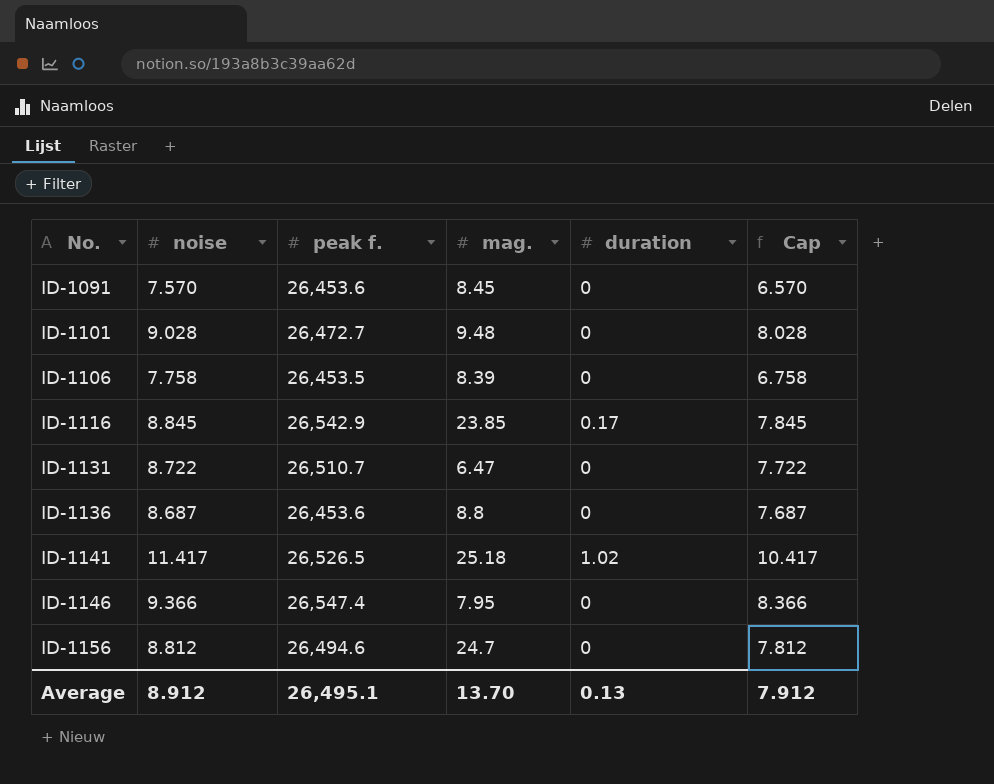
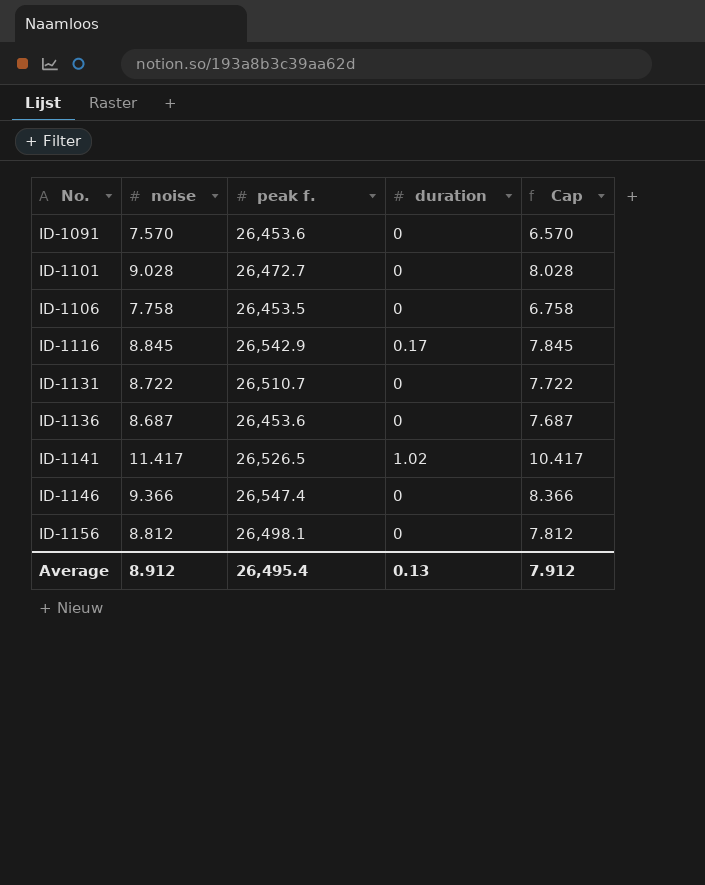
column mag. | position: 4 -> none
ID-1156 | peak f.: 26,494.6 -> 26,498.1
Average | peak f.: 26,495.1 -> 26,495.4

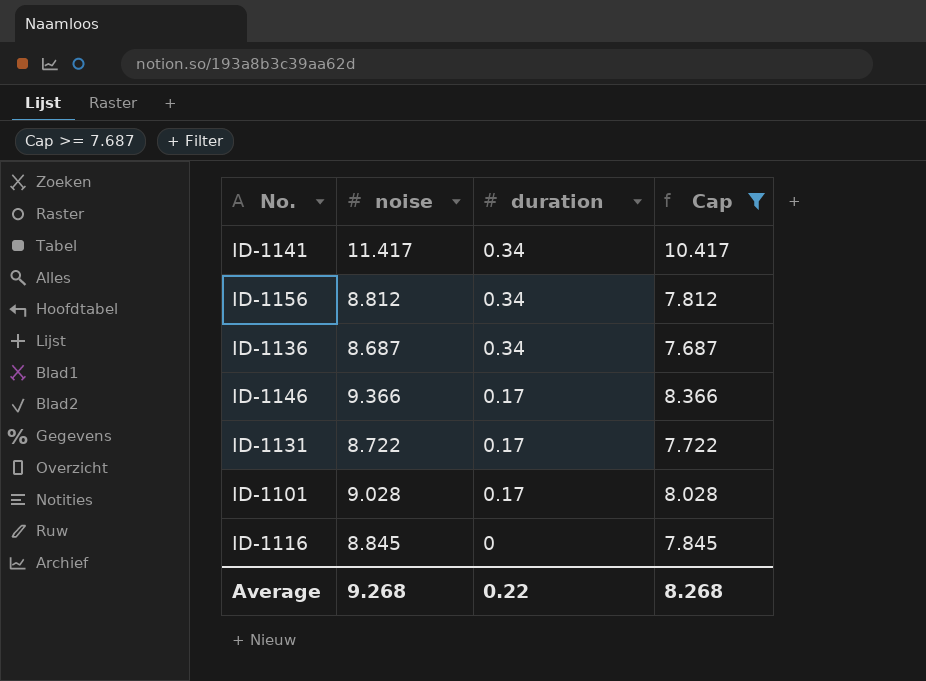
filter: none -> Cap >= 7.687
row order: No. ascending -> duration descending
column peak f. | position: 3 -> none
ID-1141 | duration: 1.02 -> 0.34
ID-1156 | duration: 0 -> 0.34
ID-1136 | duration: 0 -> 0.34
ID-1146 | duration: 0 -> 0.17
ID-1131 | duration: 0 -> 0.17
ID-1101 | duration: 0 -> 0.17
ID-1116 | duration: 0.17 -> 0
Average | noise: 8.912 -> 9.268
Average | duration: 0.13 -> 0.22
Average | Cap: 7.912 -> 8.268

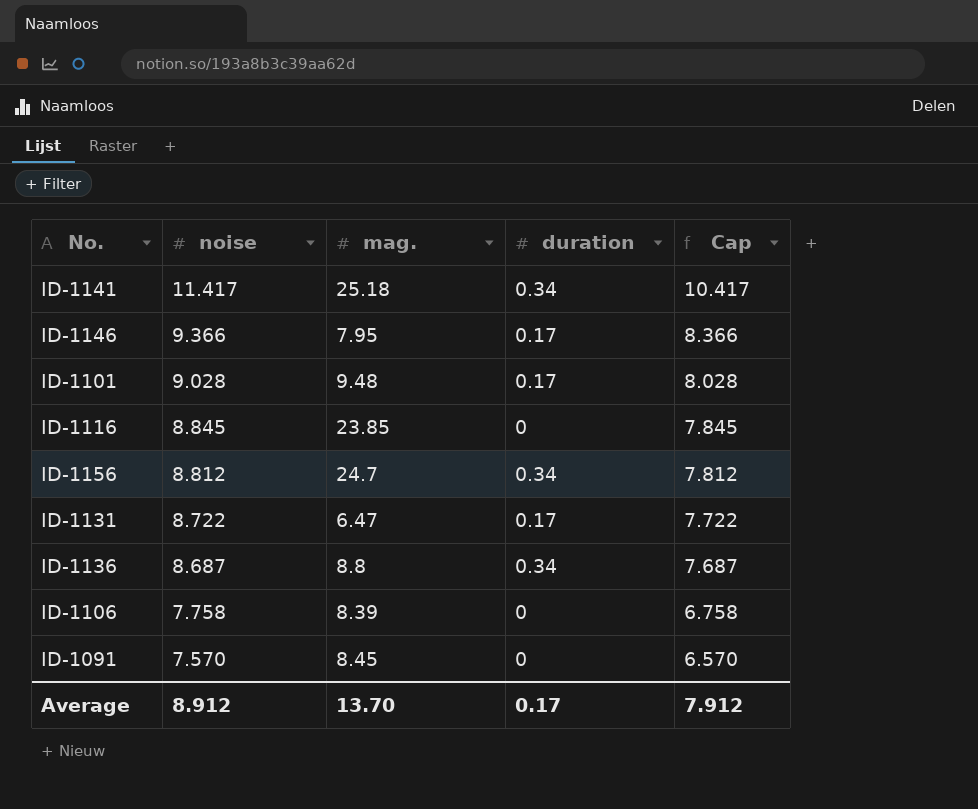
filter: Cap >= 7.687 -> none
row order: duration descending -> noise descending
column mag. | position: none -> 3
Average | noise: 9.268 -> 8.912
Average | duration: 0.22 -> 0.17
Average | Cap: 8.268 -> 7.912

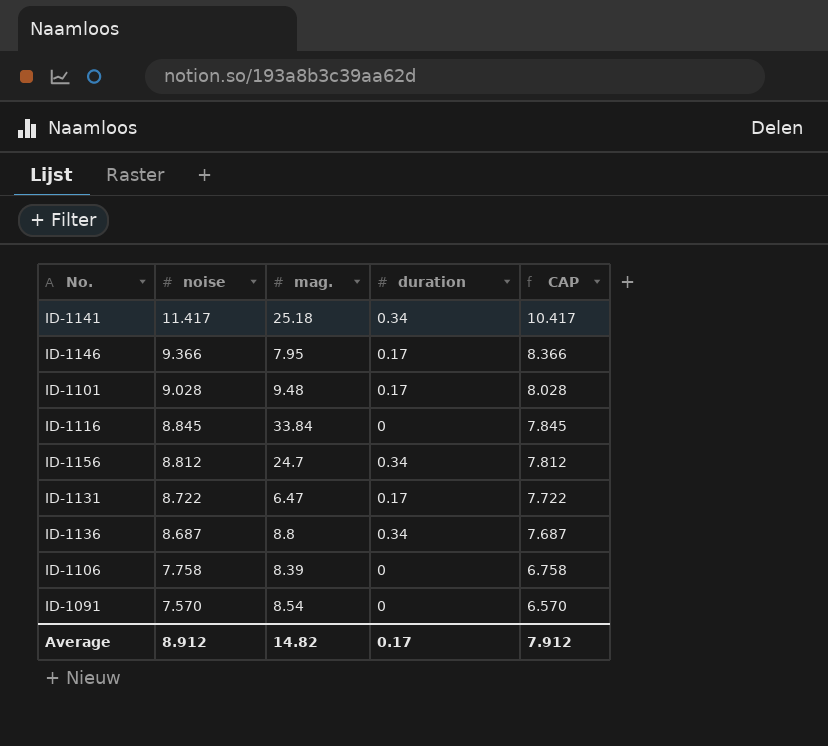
column name: Cap -> CAP
ID-1116 | mag.: 23.85 -> 33.84
ID-1091 | mag.: 8.45 -> 8.54
Average | mag.: 13.70 -> 14.82

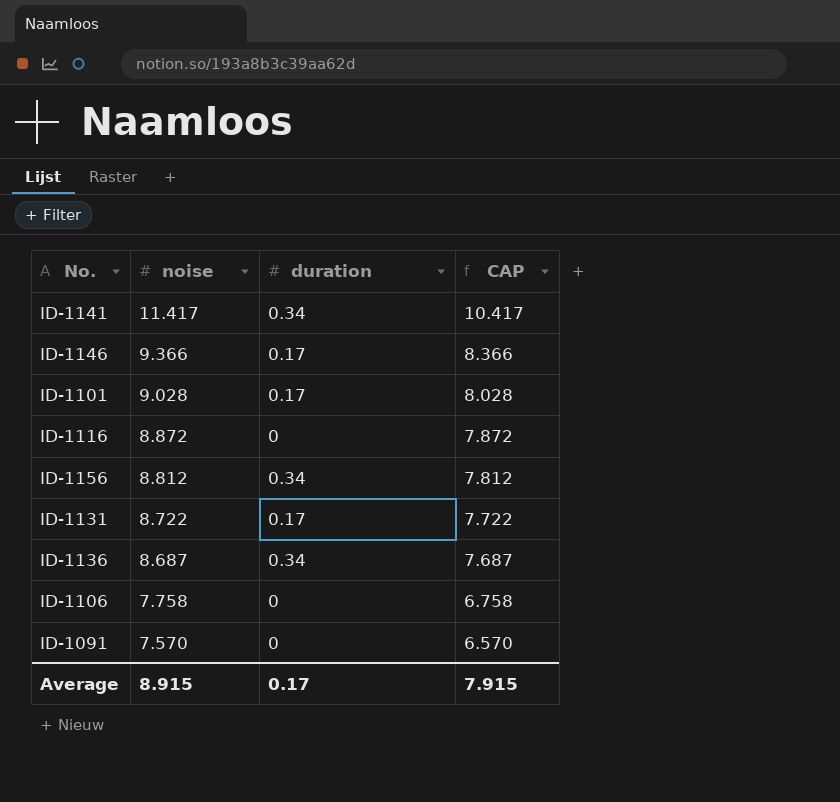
column mag. | position: 3 -> none
ID-1116 | noise: 8.845 -> 8.872
ID-1116 | CAP: 7.845 -> 7.872
Average | noise: 8.912 -> 8.915
Average | CAP: 7.912 -> 7.915

